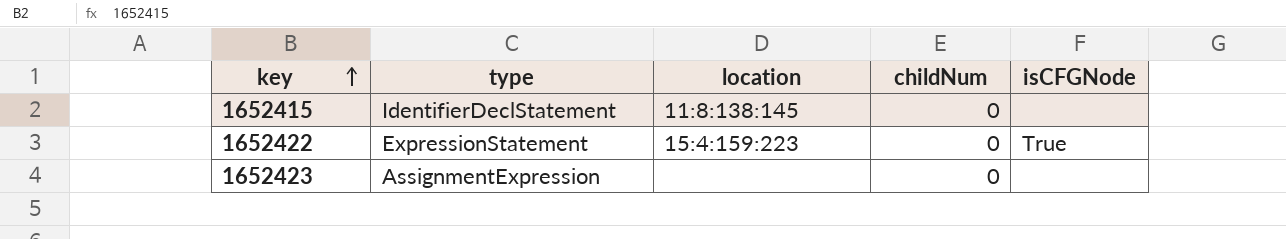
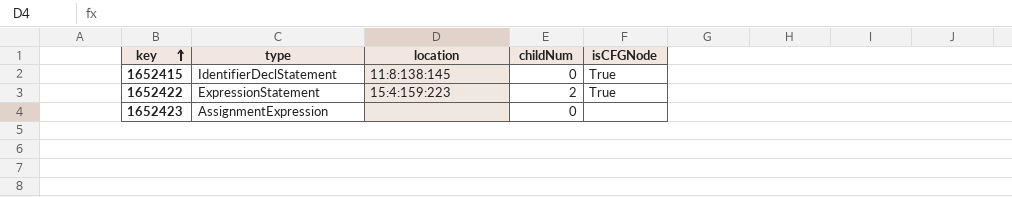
1652415 | isCFGNode: none -> True
1652422 | childNum: 0 -> 2

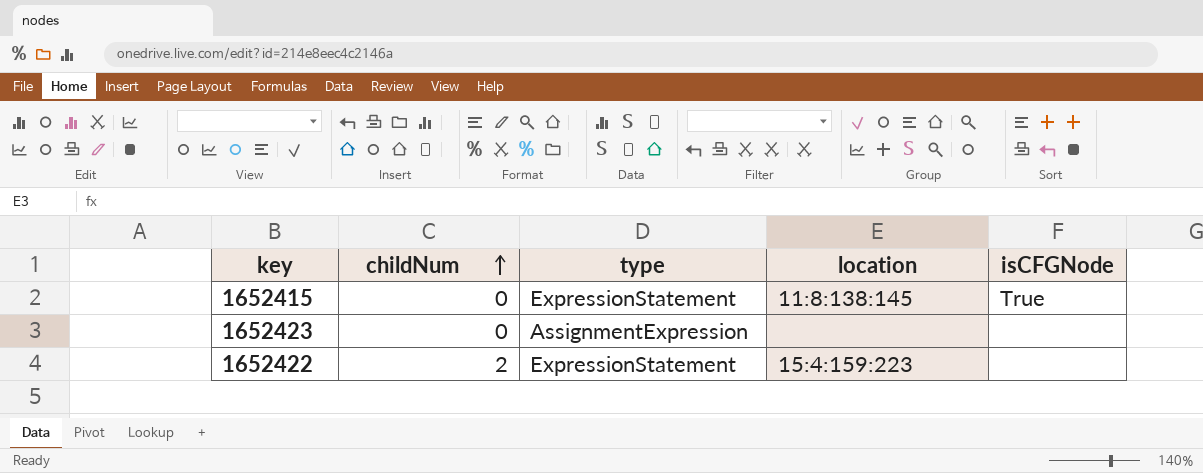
row order: key ascending -> childNum ascending
column childNum | position: 4 -> 2
1652415 | type: IdentifierDeclStatement -> ExpressionStatement
1652422 | isCFGNode: True -> none

